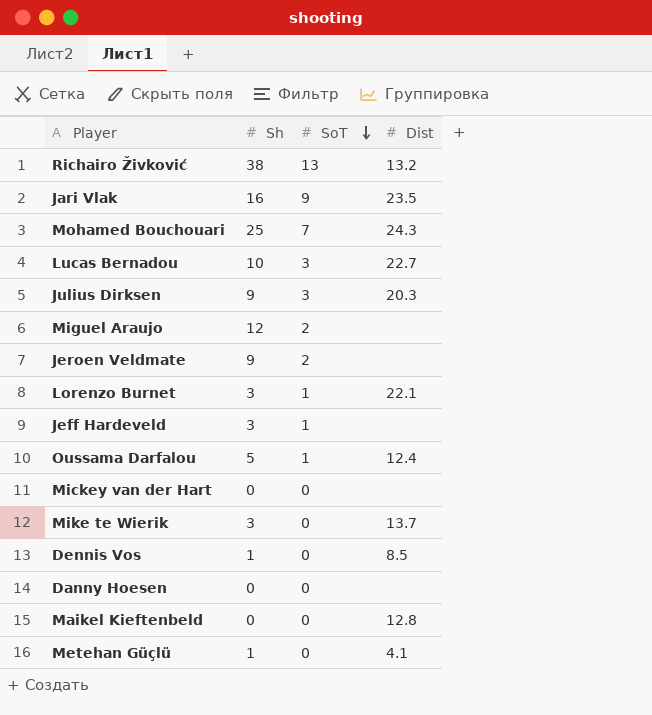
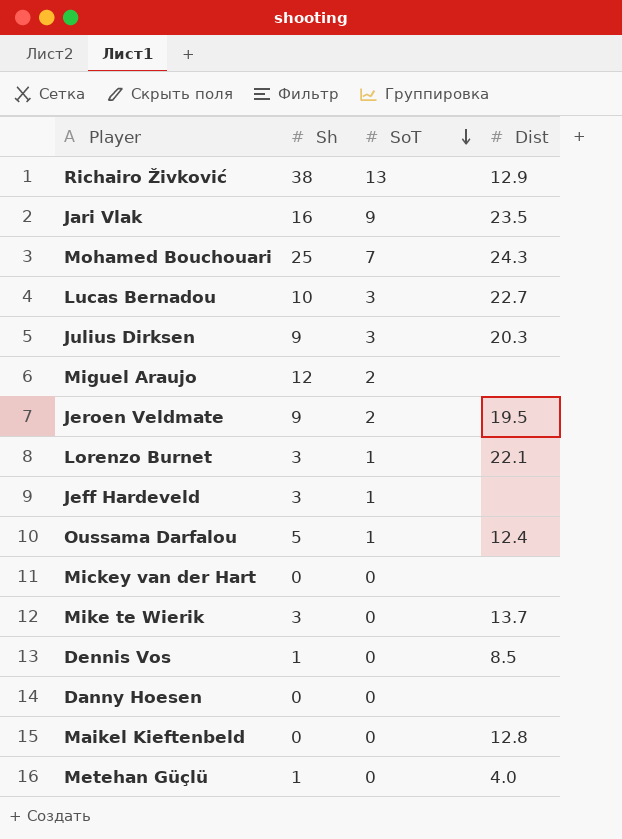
Richairo Živković | Dist: 13.2 -> 12.9
Jeroen Veldmate | Dist: none -> 19.5
Metehan Güçlü | Dist: 4.1 -> 4.0

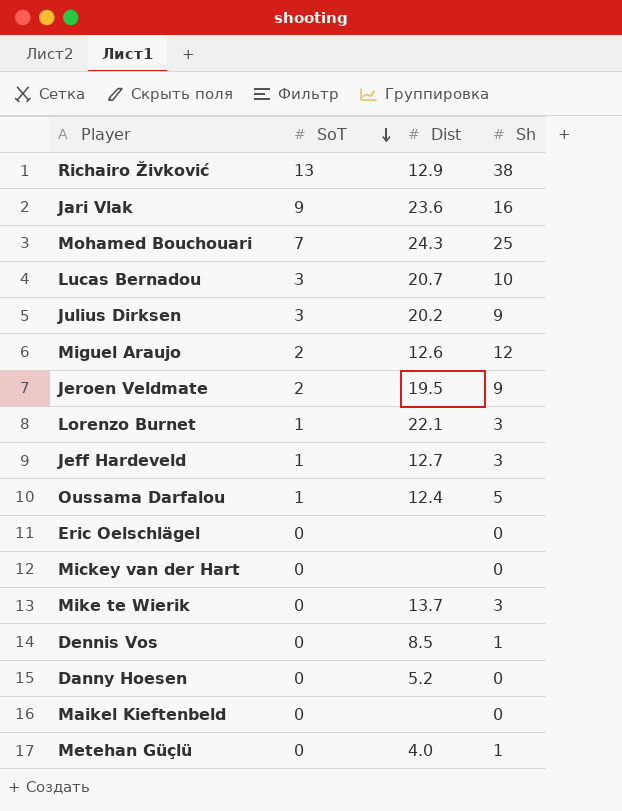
column Sh | position: 2 -> 4
Jari Vlak | Dist: 23.5 -> 23.6
Lucas Bernadou | Dist: 22.7 -> 20.7
Julius Dirksen | Dist: 20.3 -> 20.2
Miguel Araujo | Dist: none -> 12.6
Jeff Hardeveld | Dist: none -> 12.7
row Eric Oelschlägel: none -> 0 | none | 0
Danny Hoesen | Dist: none -> 5.2
Maikel Kieftenbeld | Dist: 12.8 -> none

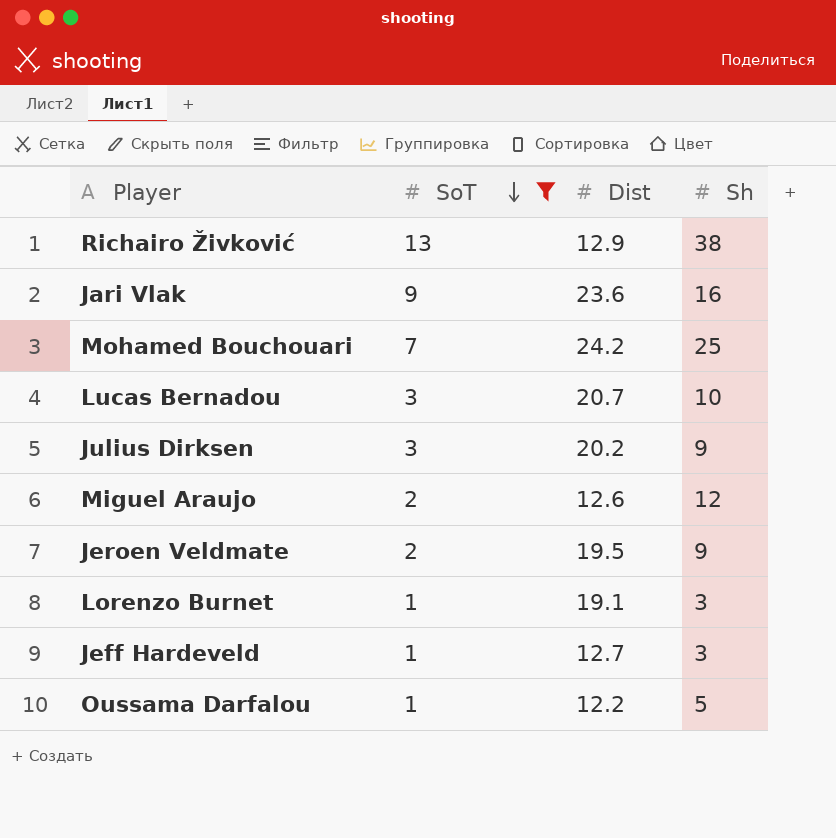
filter: none -> SoT != 0
Mohamed Bouchouari | Dist: 24.3 -> 24.2
Lorenzo Burnet | Dist: 22.1 -> 19.1
Oussama Darfalou | Dist: 12.4 -> 12.2

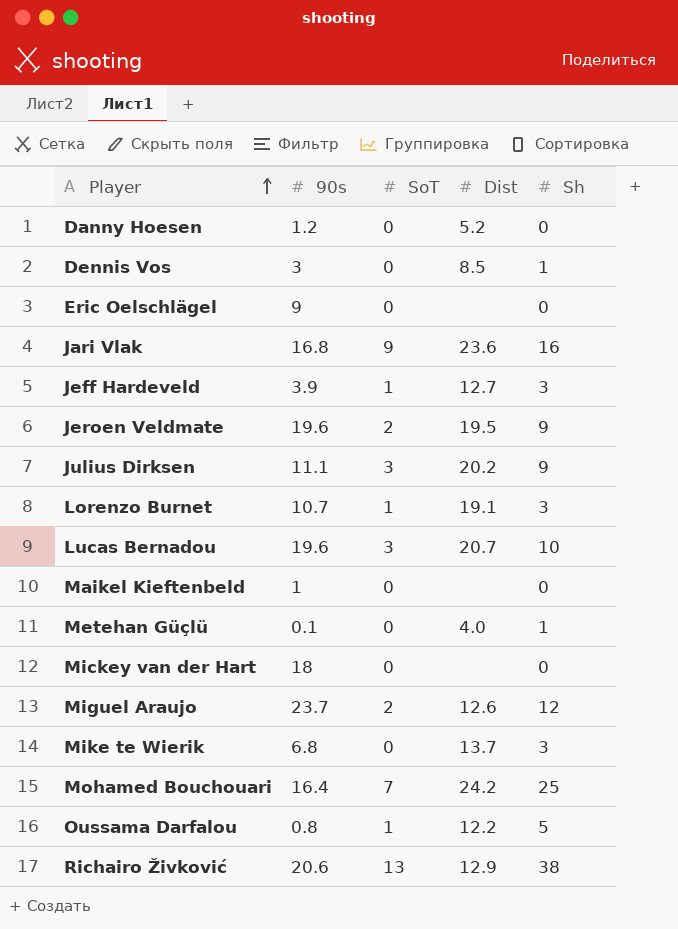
filter: SoT != 0 -> none
row order: SoT descending -> Player ascending
column 90s | position: none -> 2

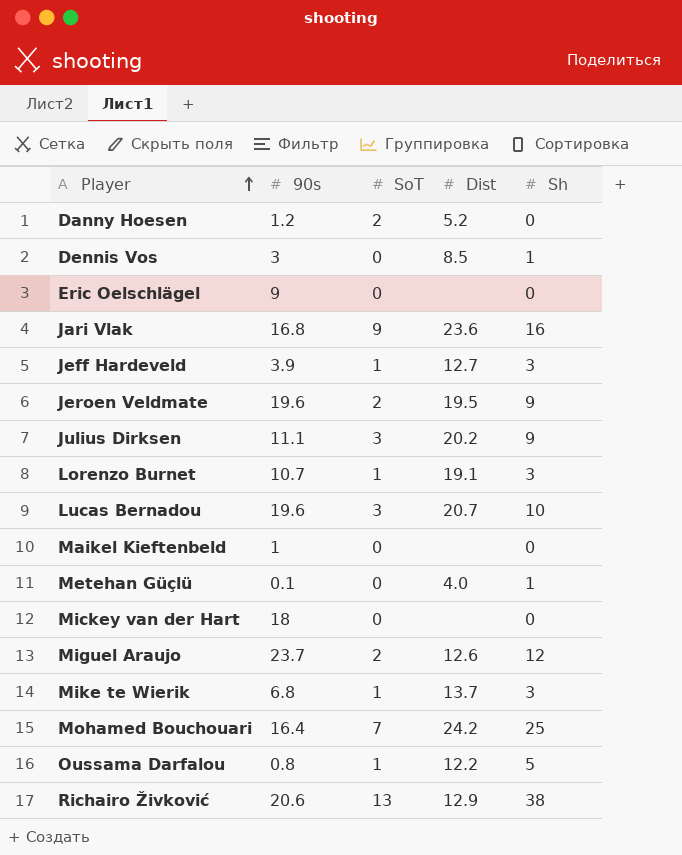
Danny Hoesen | SoT: 0 -> 2
Mike te Wierik | SoT: 0 -> 1

